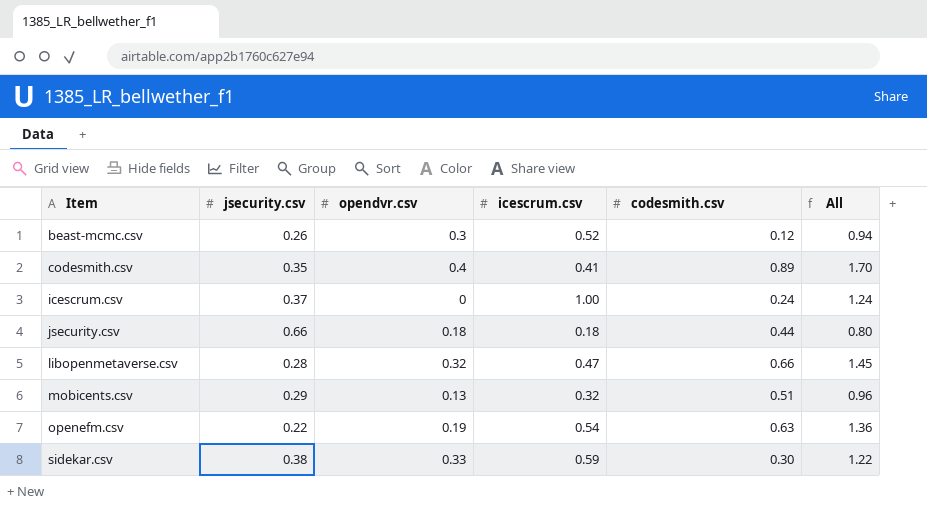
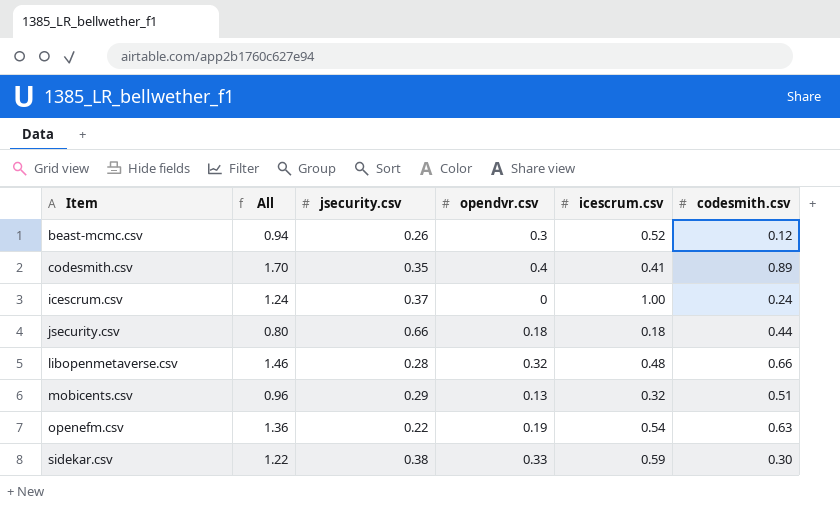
column All | position: 6 -> 2
libopenmetaverse.csv | All: 1.45 -> 1.46
libopenmetaverse.csv | icescrum.csv: 0.47 -> 0.48

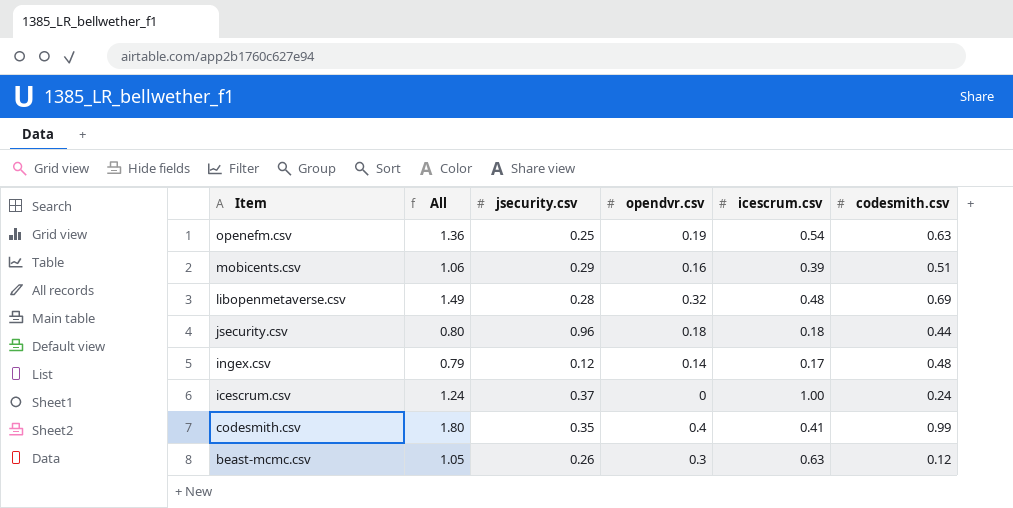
row order: Item ascending -> Item descending
row sidekar.csv: 1.22 | 0.38 | 0.33 | 0.59 | 0.30 -> none
openefm.csv | jsecurity.csv: 0.22 -> 0.25
mobicents.csv | All: 0.96 -> 1.06
mobicents.csv | opendvr.csv: 0.13 -> 0.16
mobicents.csv | icescrum.csv: 0.32 -> 0.39
libopenmetaverse.csv | All: 1.46 -> 1.49
libopenmetaverse.csv | codesmith.csv: 0.66 -> 0.69
jsecurity.csv | jsecurity.csv: 0.66 -> 0.96
row ingex.csv: none -> 0.79 | 0.12 | 0.14 | 0.17 | 0.48
codesmith.csv | All: 1.70 -> 1.80
codesmith.csv | codesmith.csv: 0.89 -> 0.99
beast-mcmc.csv | All: 0.94 -> 1.05
beast-mcmc.csv | icescrum.csv: 0.52 -> 0.63

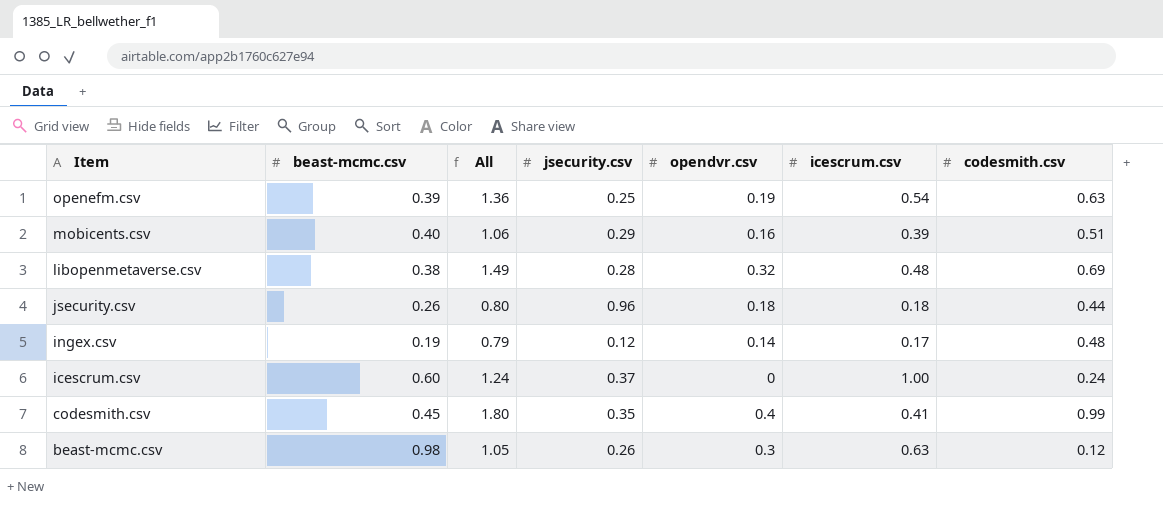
column beast-mcmc.csv | position: none -> 2

